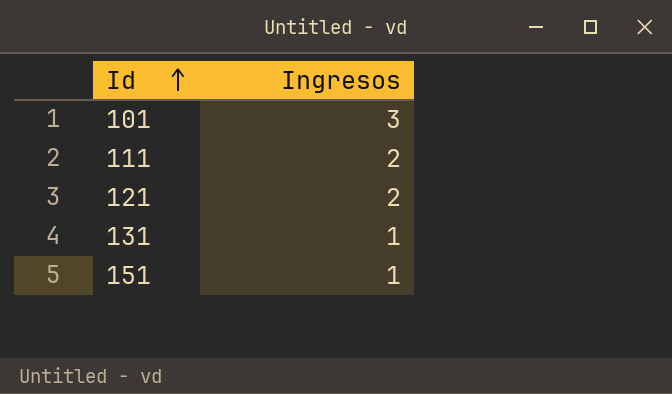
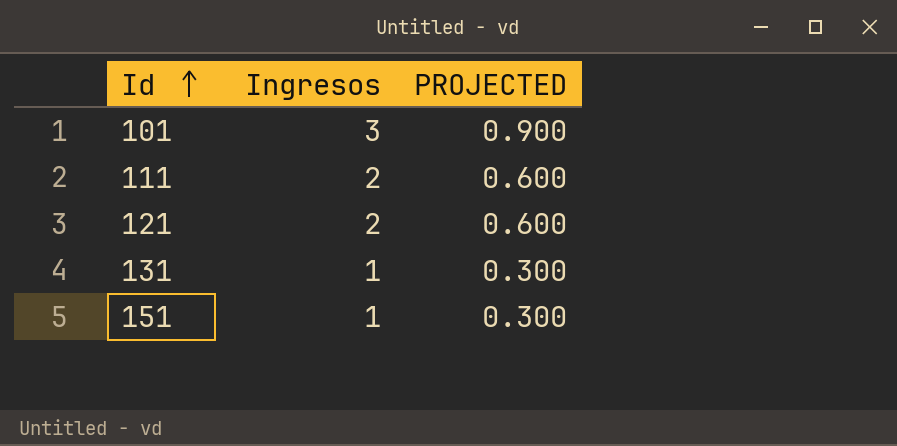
column PROJECTED | formula: none -> [Ingresos] * 0.3

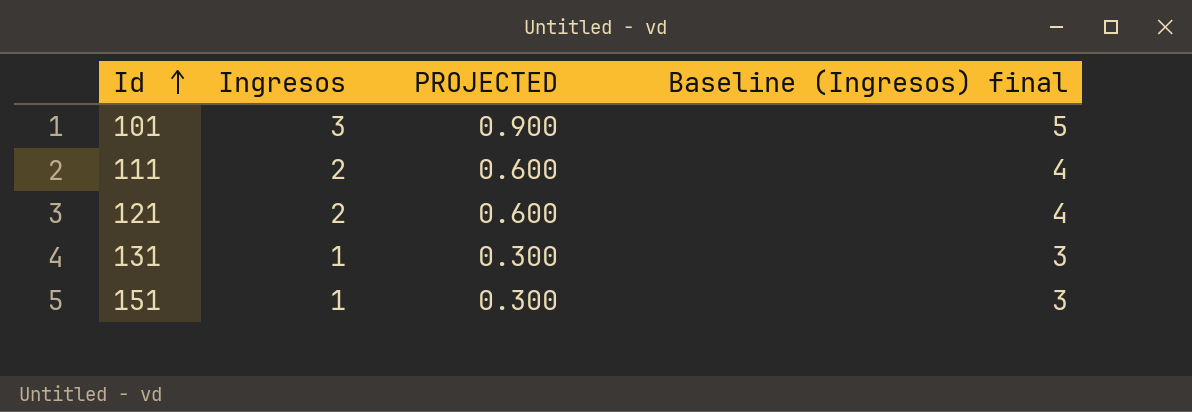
column Baseline (Ingresos) final | formula: none -> [Ingresos] + 2

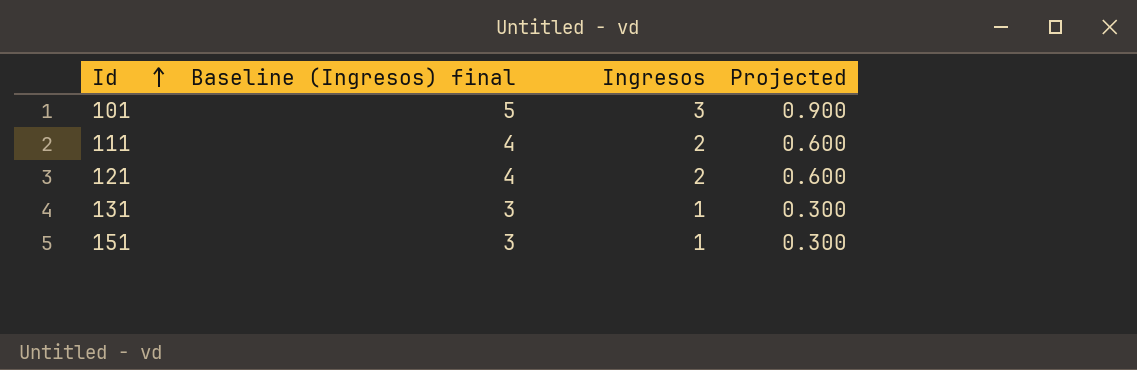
column Baseline (Ingresos) final | position: 4 -> 2
column name: PROJECTED -> Projected

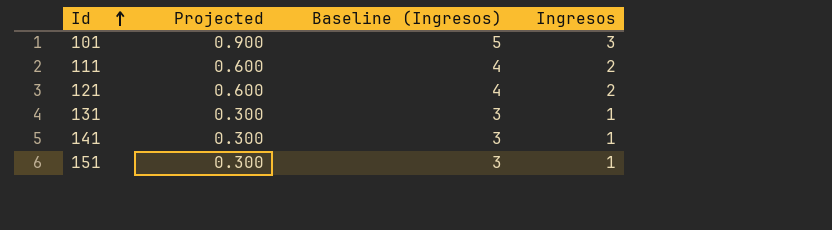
column Projected | position: 4 -> 2
column name: Baseline (Ingresos) final -> Baseline (Ingresos)
row 141: none -> 0.300 | 3 | 1

